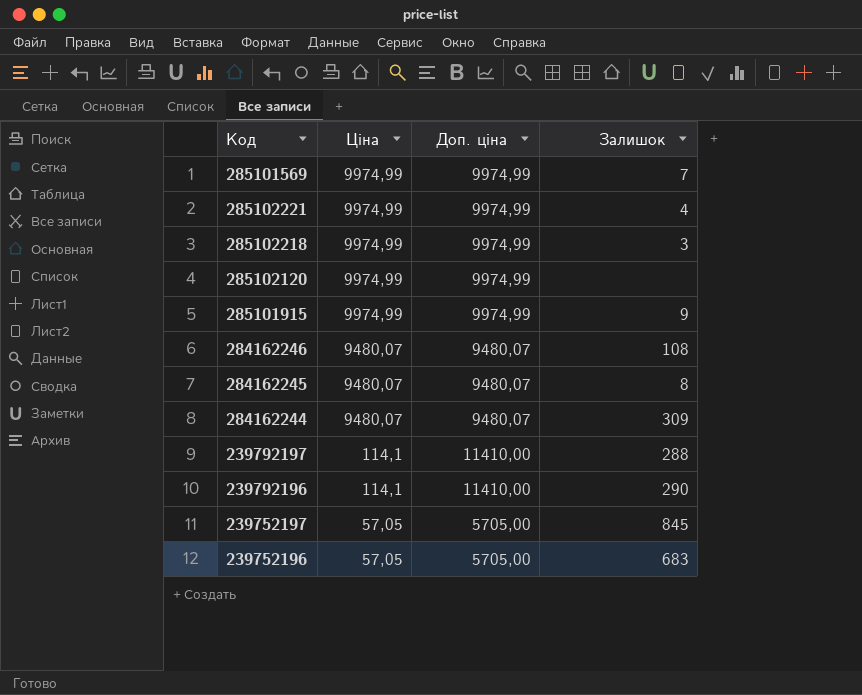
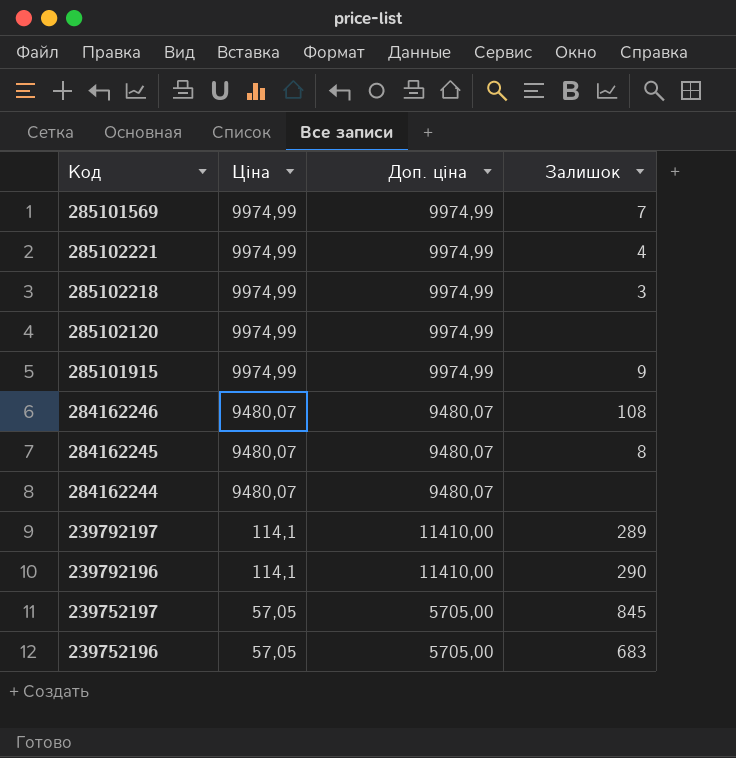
284162244 | Залишок: 309 -> none
239792197 | Залишок: 288 -> 289

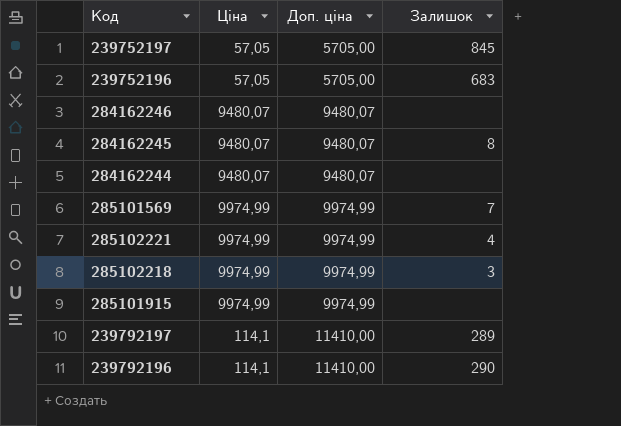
row order: Ціна descending -> Доп. ціна ascending
row 285102120: 9974,99 | 9974,99 | none -> none
284162246 | Залишок: 108 -> none
285101915 | Залишок: 9 -> none

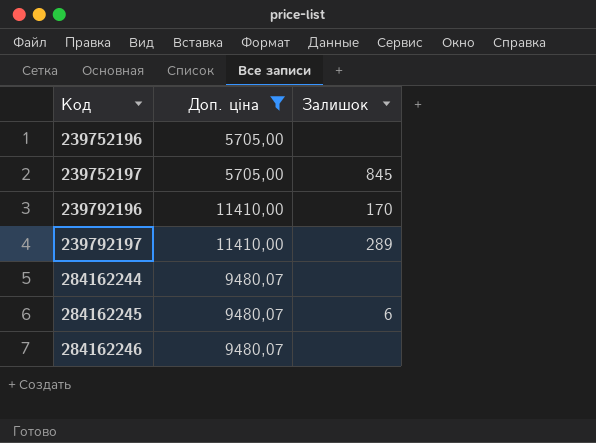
filter: none -> Доп. ціна != 9974,99
row order: Доп. ціна ascending -> Код ascending
column Ціна | position: 2 -> none
239752196 | Залишок: 683 -> none
239792196 | Залишок: 290 -> 170
284162245 | Залишок: 8 -> 6

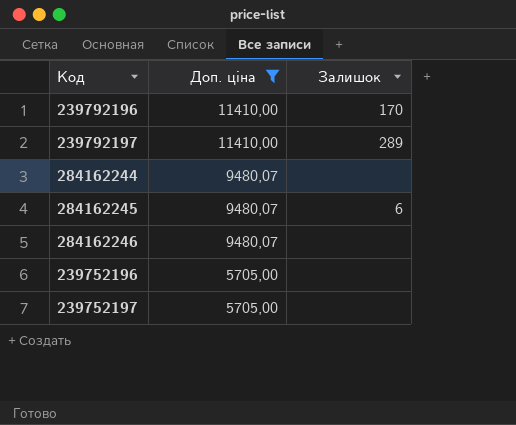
row order: Код ascending -> Доп. ціна descending
239752197 | Залишок: 845 -> none

